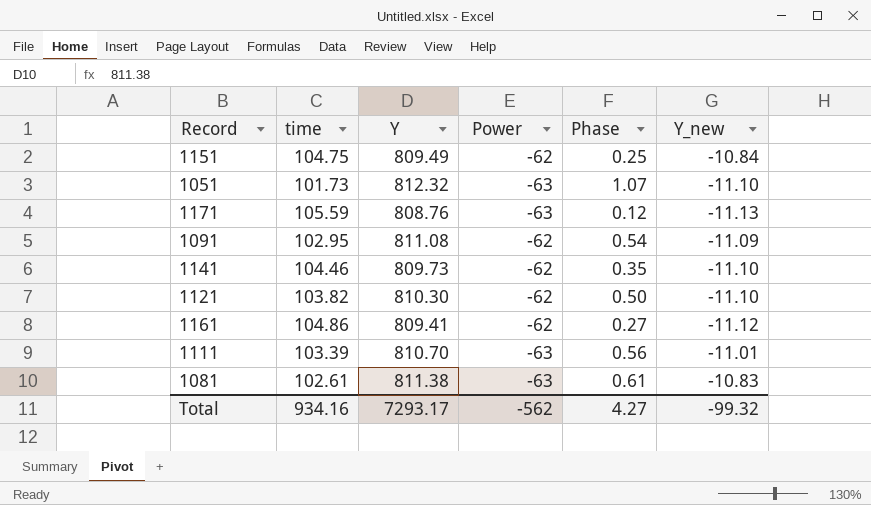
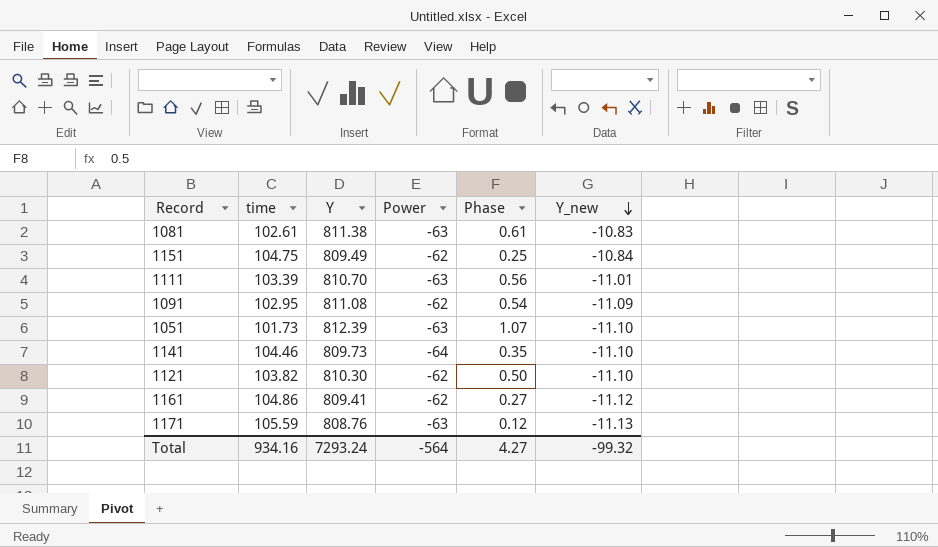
row order: none -> Y_new descending
1051 | Y: 812.32 -> 812.39
1141 | Power: -62 -> -64
Total | Y: 7293.17 -> 7293.24
Total | Power: -562 -> -564

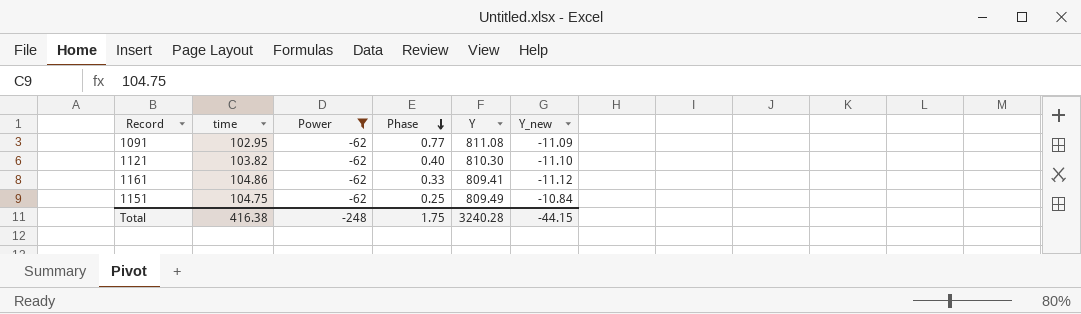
filter: none -> Power = -62
row order: Y_new descending -> Phase descending
column Y | position: 3 -> 5
1091 | Phase: 0.54 -> 0.77
1121 | Phase: 0.50 -> 0.40
1161 | Phase: 0.27 -> 0.33
Total | time: 934.16 -> 416.38
Total | Power: -564 -> -248
Total | Phase: 4.27 -> 1.75
Total | Y: 7293.24 -> 3240.28
Total | Y_new: -99.32 -> -44.15

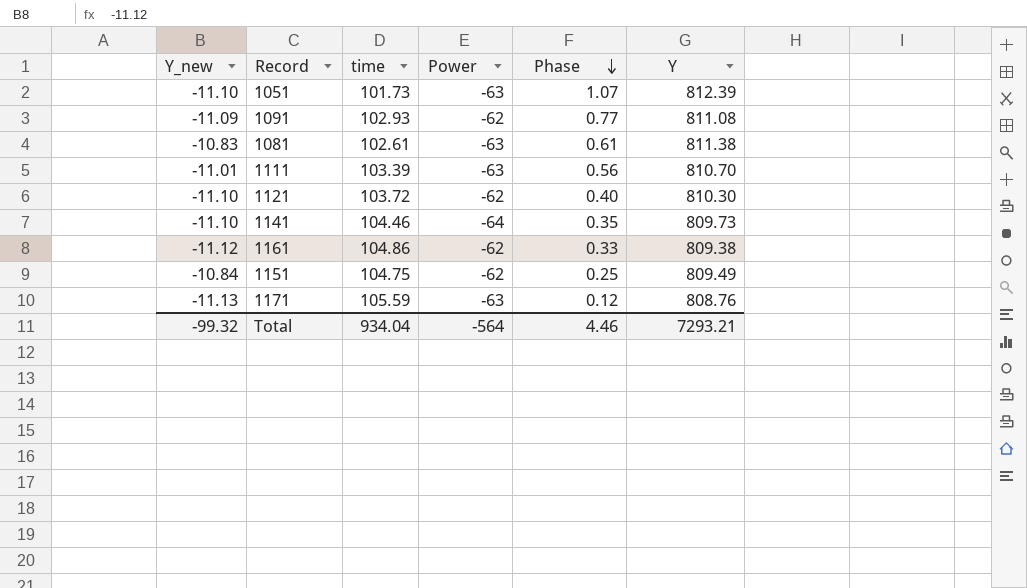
filter: Power = -62 -> none
column Y_new | position: 6 -> 1
1091 | time: 102.95 -> 102.93
1121 | time: 103.82 -> 103.72
1161 | Y: 809.41 -> 809.38
Total | Y_new: -44.15 -> -99.32
Total | time: 416.38 -> 934.04
Total | Power: -248 -> -564
Total | Phase: 1.75 -> 4.46
Total | Y: 3240.28 -> 7293.21

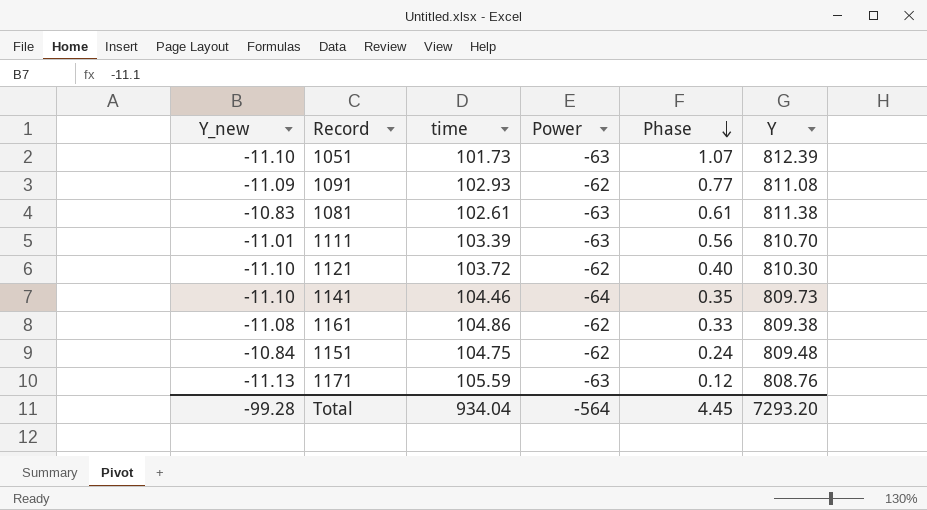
1161 | Y_new: -11.12 -> -11.08
1151 | Phase: 0.25 -> 0.24
1151 | Y: 809.49 -> 809.48
Total | Y_new: -99.32 -> -99.28
Total | Phase: 4.46 -> 4.45
Total | Y: 7293.21 -> 7293.20

